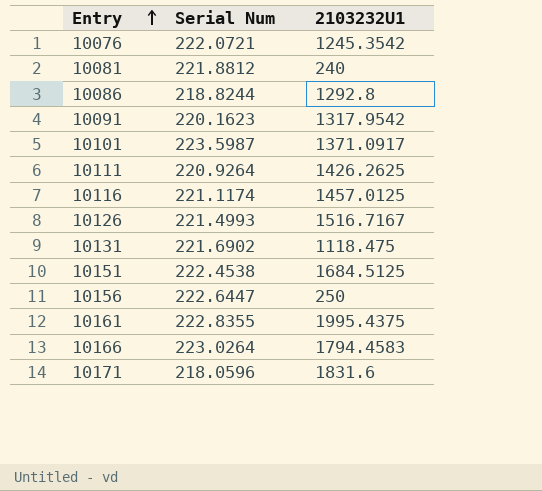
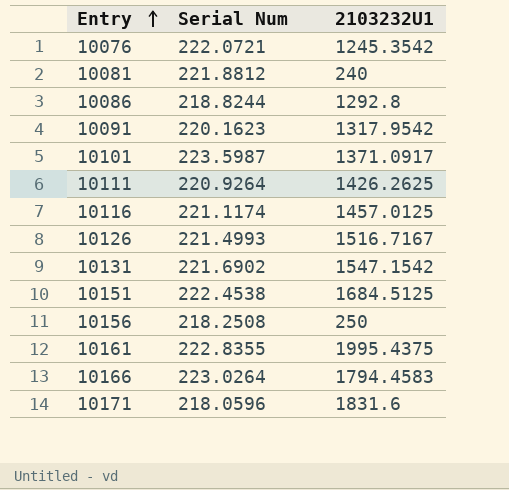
10131 | 2103232U1: 1118.475 -> 1547.1542
10156 | Serial Num: 222.6447 -> 218.2508

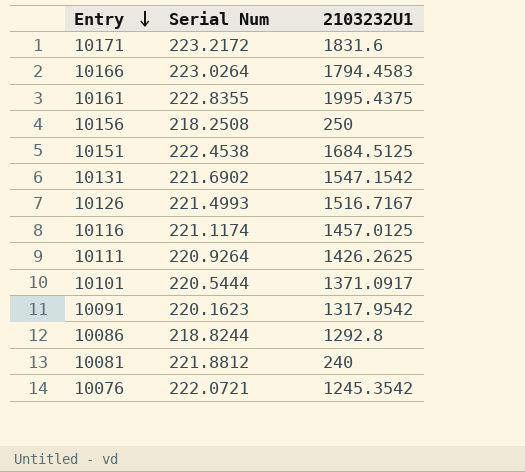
row order: Entry ascending -> Entry descending
10171 | Serial Num: 218.0596 -> 223.2172
10101 | Serial Num: 223.5987 -> 220.5444

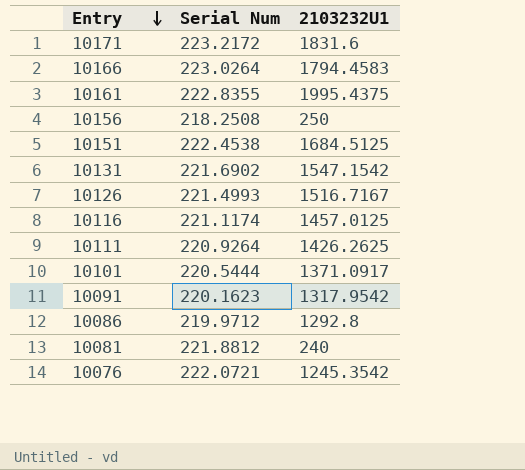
10086 | Serial Num: 218.8244 -> 219.9712

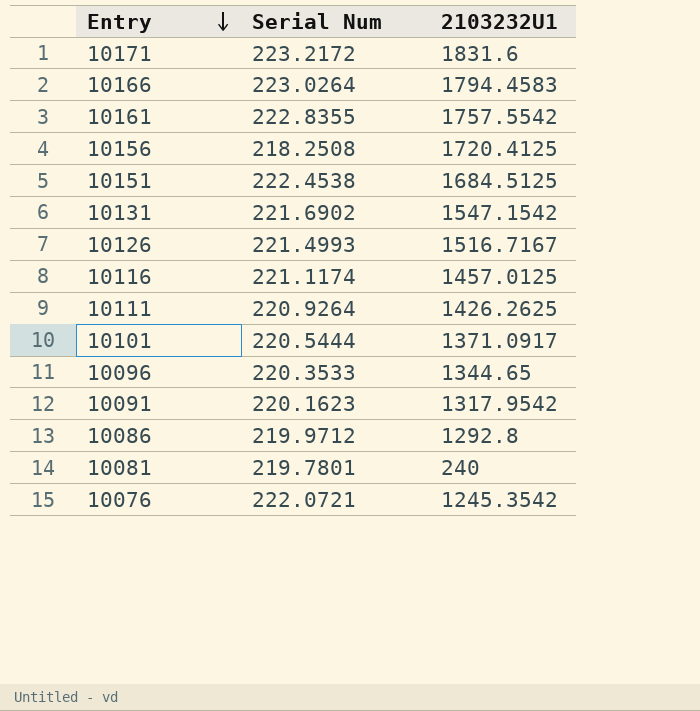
10161 | 2103232U1: 1995.4375 -> 1757.5542
10156 | 2103232U1: 250 -> 1720.4125
row 10096: none -> 220.3533 | 1344.65
10081 | Serial Num: 221.8812 -> 219.7801

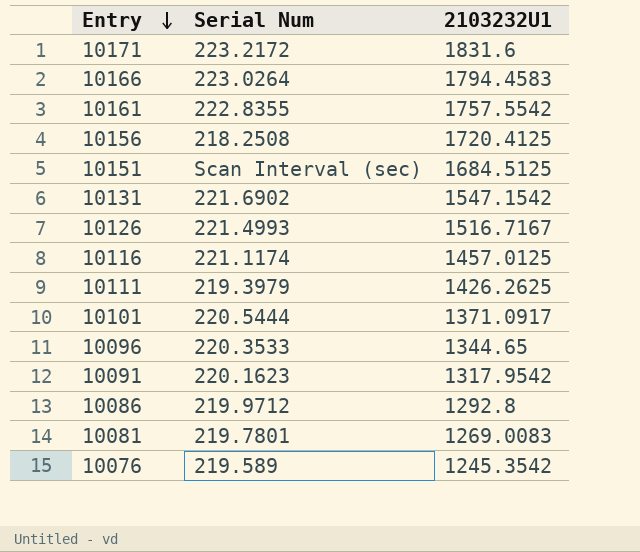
10151 | Serial Num: 222.4538 -> Scan Interval (sec)
10111 | Serial Num: 220.9264 -> 219.3979
10081 | 2103232U1: 240 -> 1269.0083
10076 | Serial Num: 222.0721 -> 219.589

